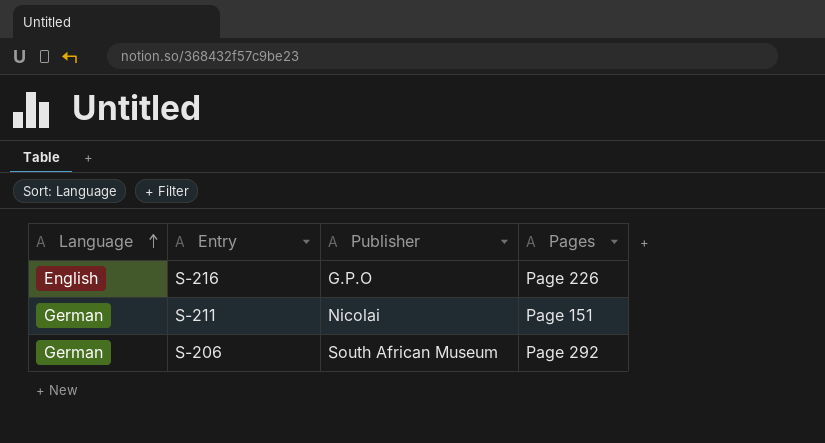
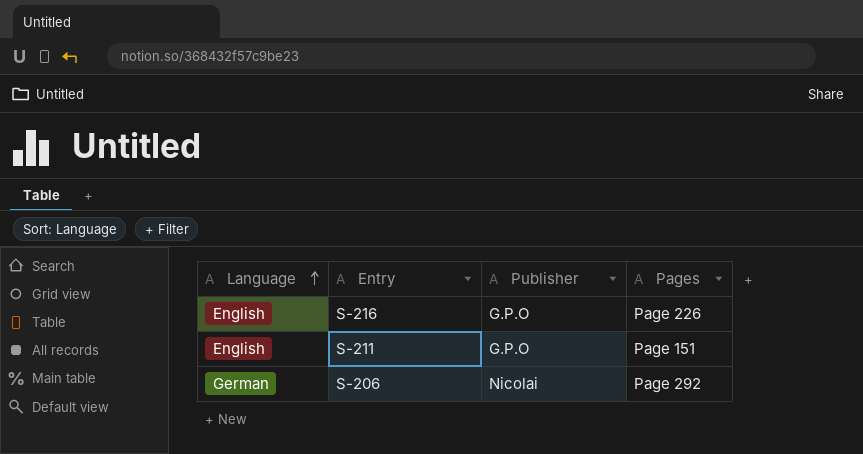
S-211 | Language: German -> English
S-211 | Publisher: Nicolai -> G.P.O
S-206 | Publisher: South African Museum -> Nicolai

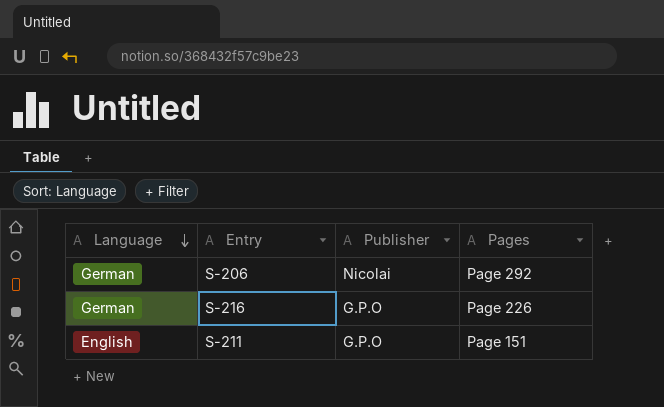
row order: Language ascending -> Language descending
S-216 | Language: English -> German

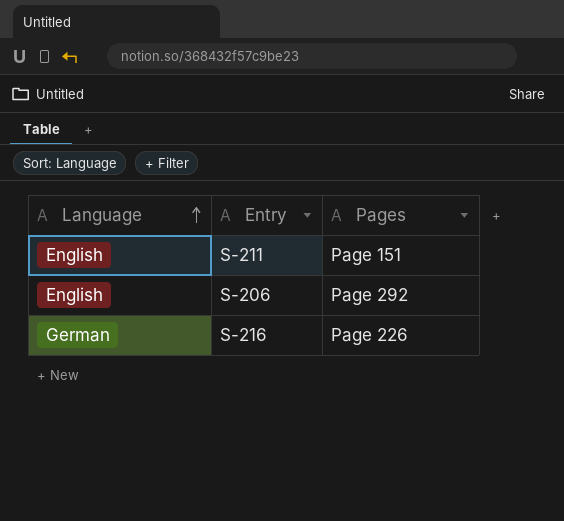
row order: Language descending -> Language ascending
column Publisher | position: 3 -> none
S-206 | Language: German -> English

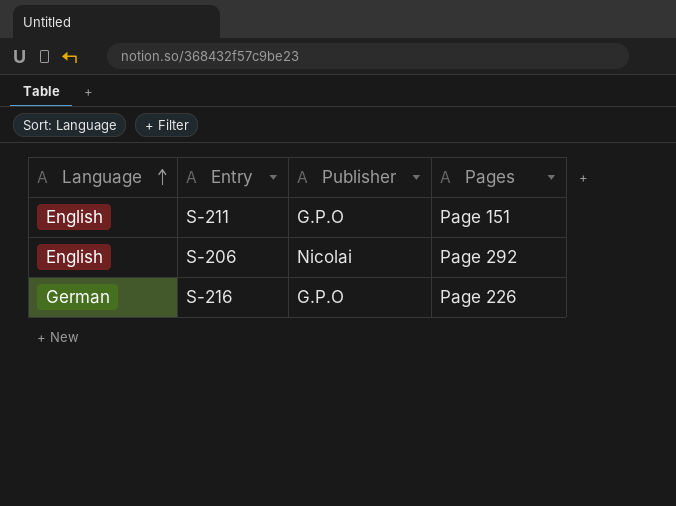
column Publisher | position: none -> 3

